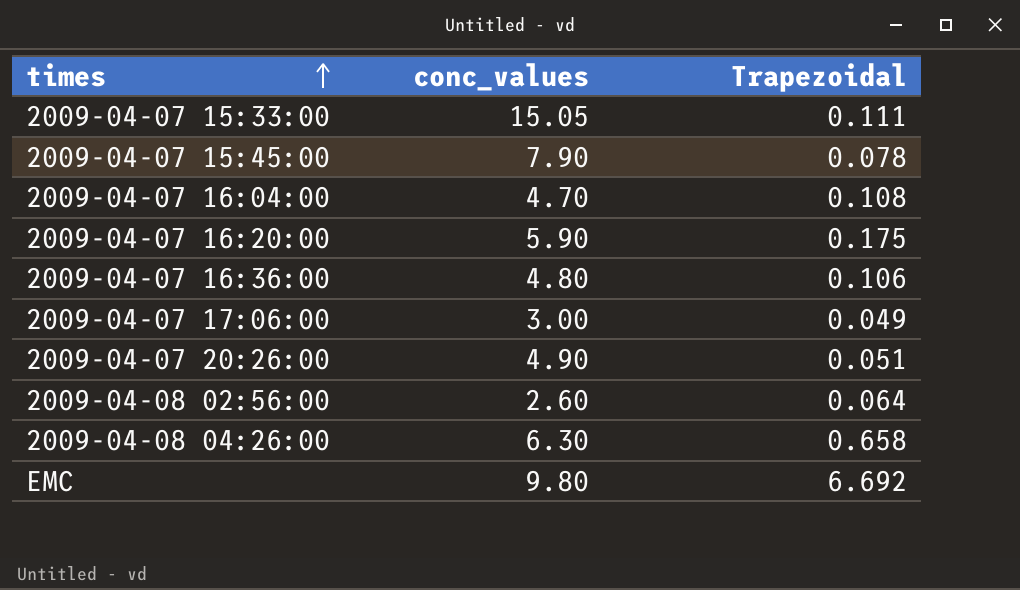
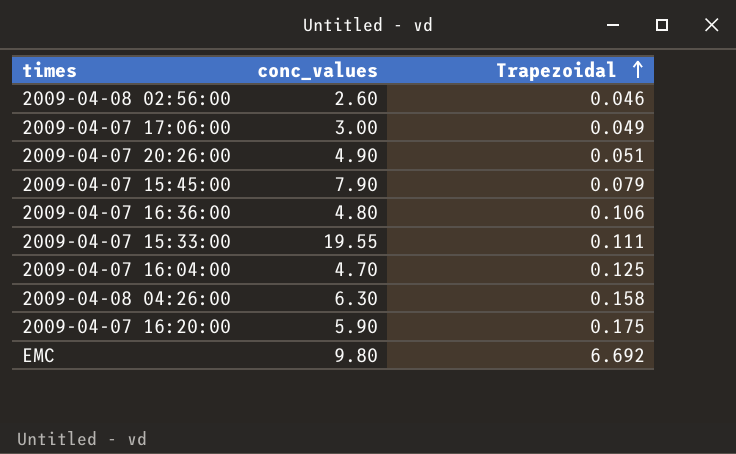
row order: times ascending -> Trapezoidal ascending
2009-04-08 02:56:00 | Trapezoidal: 0.064 -> 0.046
2009-04-07 15:45:00 | Trapezoidal: 0.078 -> 0.079
2009-04-07 15:33:00 | conc_values: 15.05 -> 19.55
2009-04-07 16:04:00 | Trapezoidal: 0.108 -> 0.125
2009-04-08 04:26:00 | Trapezoidal: 0.658 -> 0.158

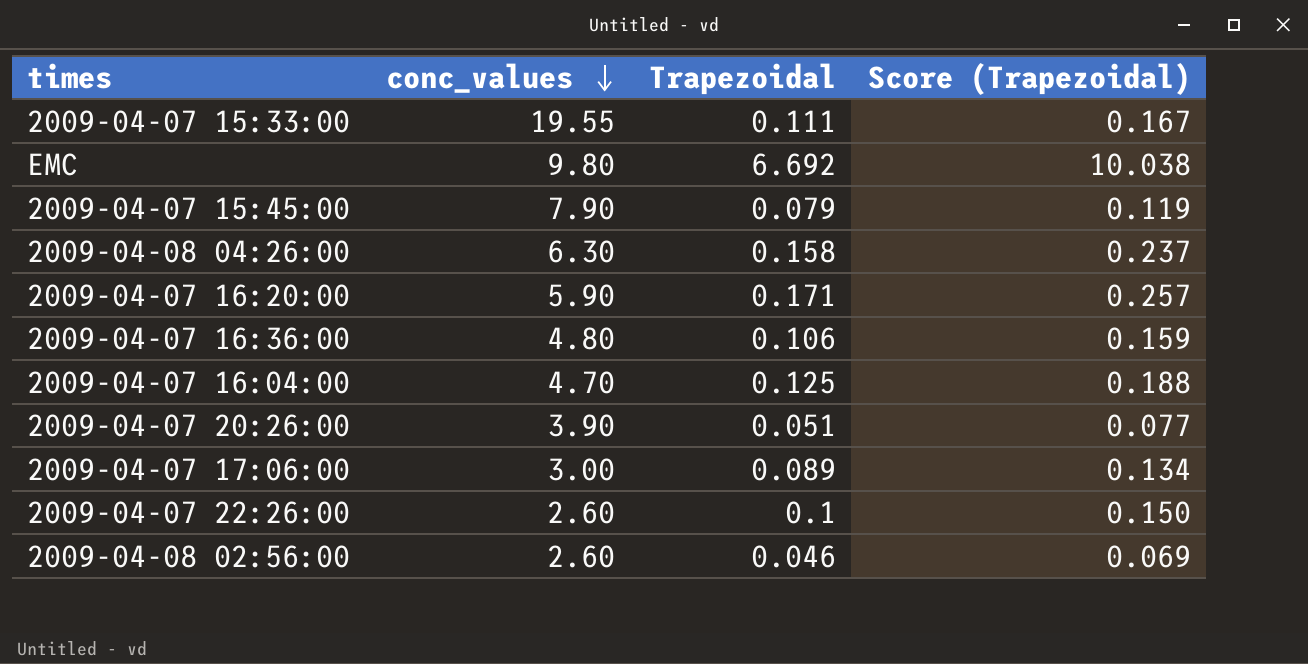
row order: Trapezoidal ascending -> conc_values descending
column Score (Trapezoidal) | formula: none -> [Trapezoidal] * 1.5
2009-04-07 16:20:00 | Trapezoidal: 0.175 -> 0.171
2009-04-07 20:26:00 | conc_values: 4.90 -> 3.90
2009-04-07 17:06:00 | Trapezoidal: 0.049 -> 0.089
row 2009-04-07 22:26:00: none -> 2.60 | 0.1 | 0.150

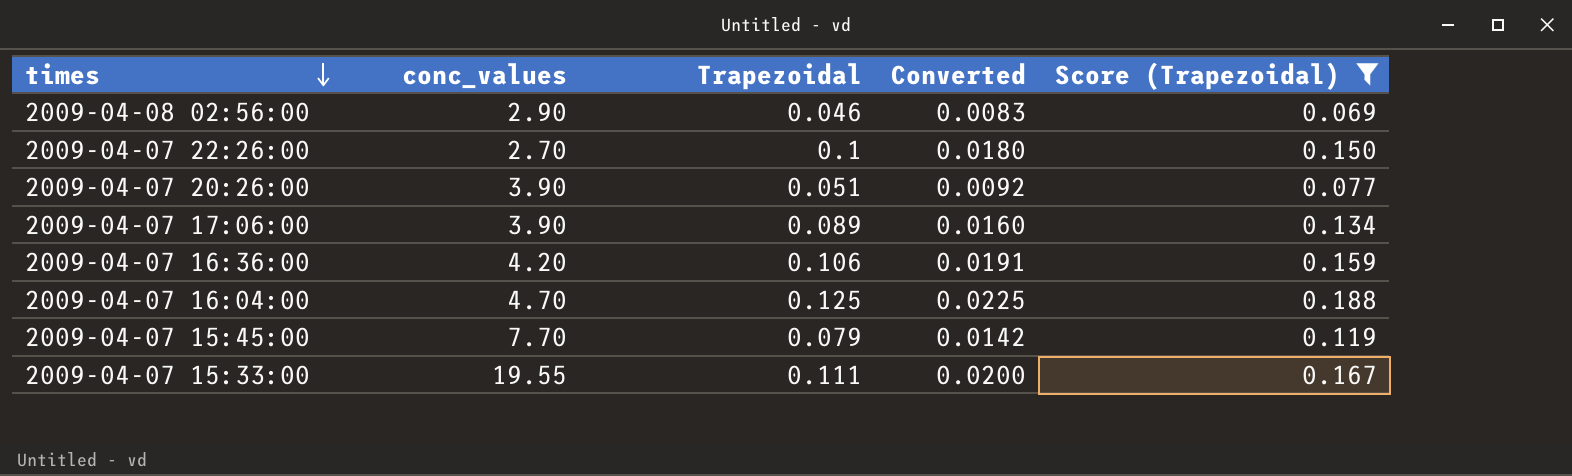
filter: none -> Score (Trapezoidal) <= 0.188
row order: conc_values descending -> times descending
column Converted | formula: none -> [Trapezoidal] * 0.18
2009-04-08 02:56:00 | conc_values: 2.60 -> 2.90
2009-04-07 22:26:00 | conc_values: 2.60 -> 2.70
2009-04-07 17:06:00 | conc_values: 3.00 -> 3.90
2009-04-07 16:36:00 | conc_values: 4.80 -> 4.20
2009-04-07 15:45:00 | conc_values: 7.90 -> 7.70

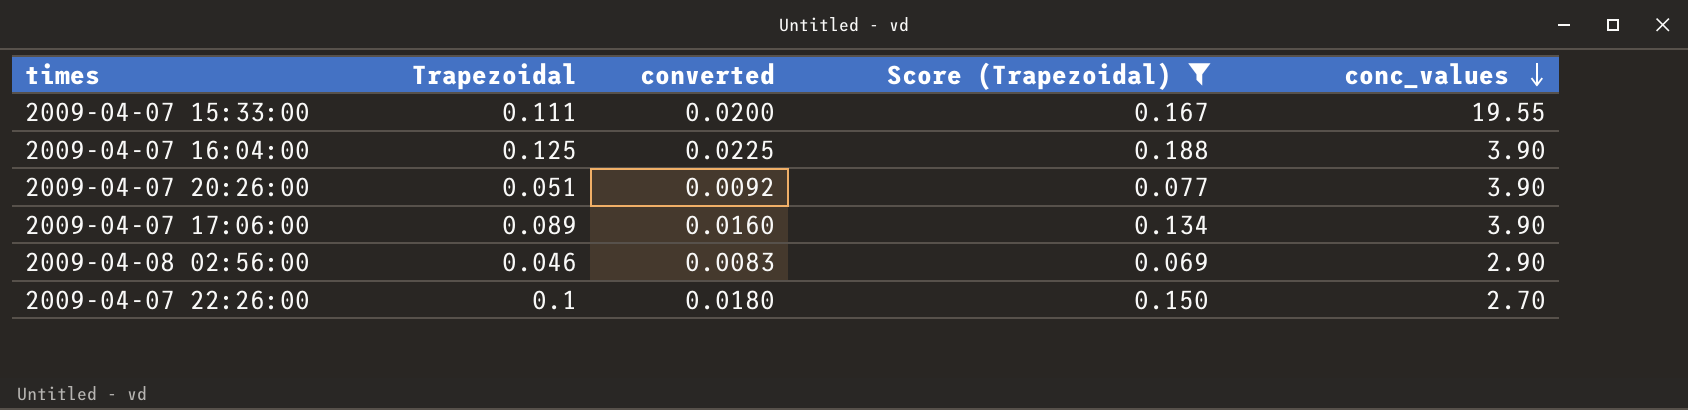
row order: times descending -> conc_values descending
column name: Converted -> converted
column conc_values | position: 2 -> 5
row 2009-04-07 16:36:00: 4.20 | 0.106 | 0.0191 | 0.159 -> none
row 2009-04-07 15:45:00: 7.70 | 0.079 | 0.0142 | 0.119 -> none
2009-04-07 16:04:00 | conc_values: 4.70 -> 3.90

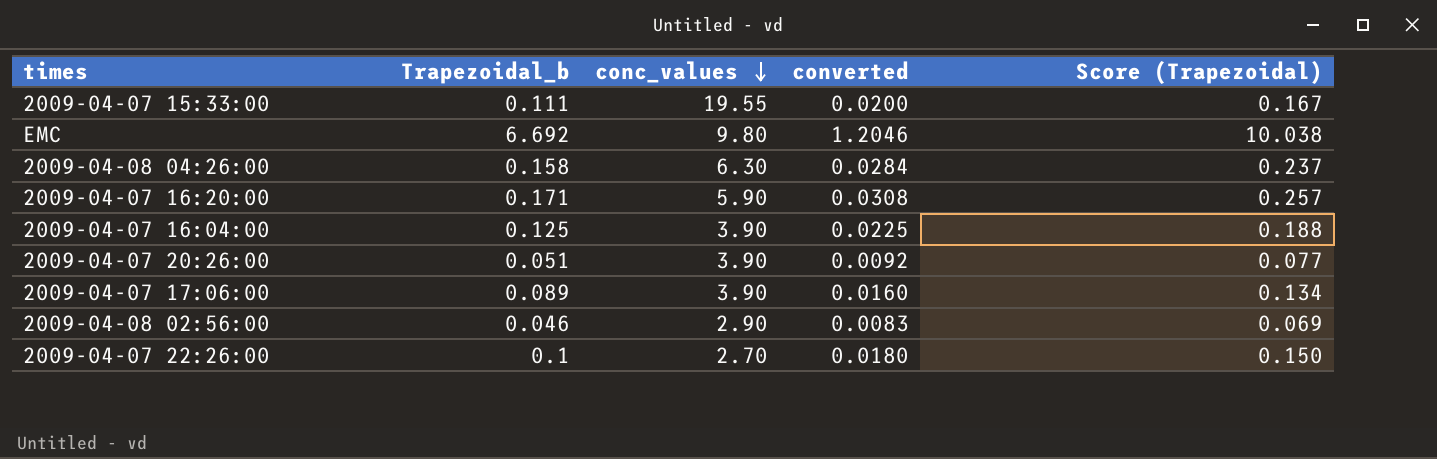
filter: Score (Trapezoidal) <= 0.188 -> none
column name: Trapezoidal -> Trapezoidal_b
column conc_values | position: 5 -> 3

